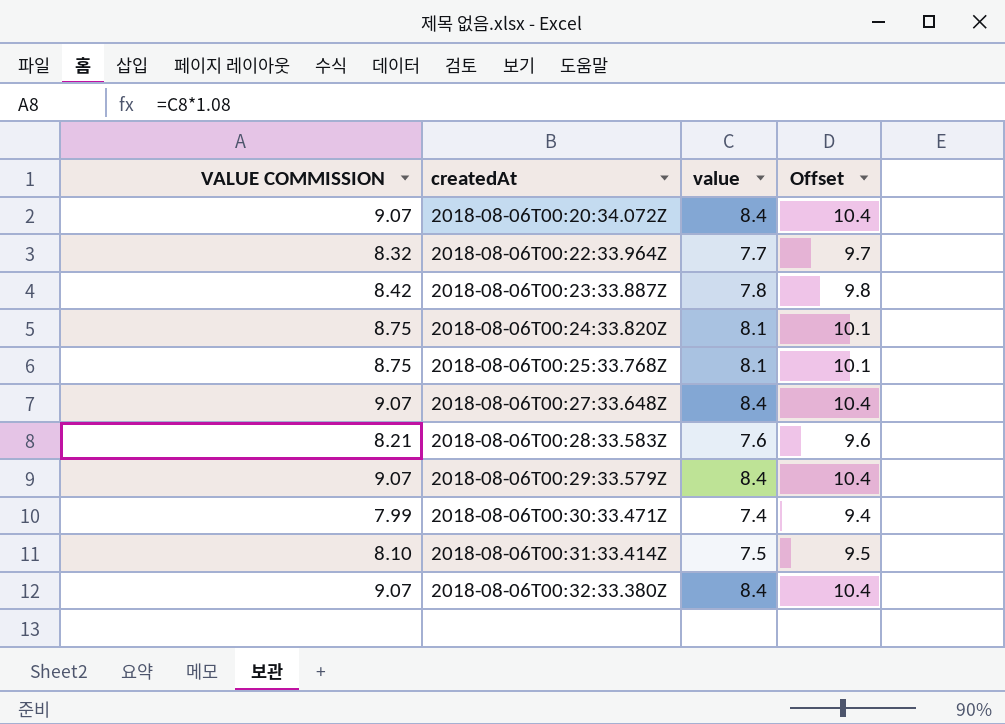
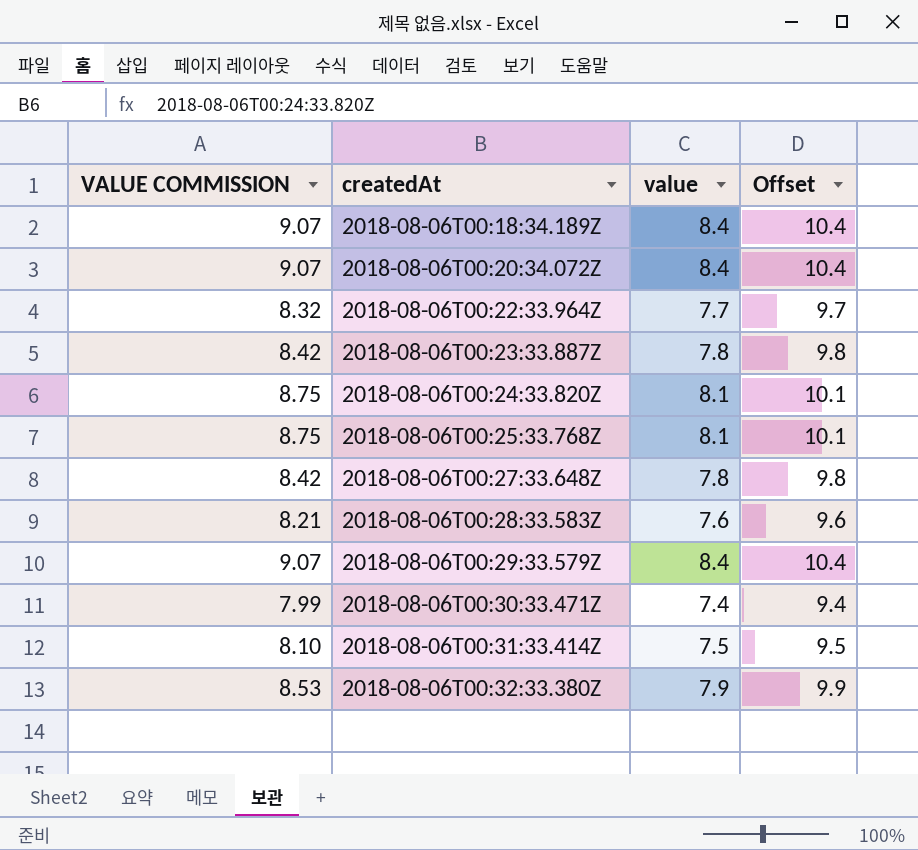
row 2018-08-06T00:18:34.189Z: none -> 9.07 | 8.4 | 10.4
2018-08-06T00:27:33.648Z | VALUE COMMISSION: 9.07 -> 8.42
2018-08-06T00:27:33.648Z | value: 8.4 -> 7.8
2018-08-06T00:27:33.648Z | Offset: 10.4 -> 9.8
2018-08-06T00:32:33.380Z | VALUE COMMISSION: 9.07 -> 8.53
2018-08-06T00:32:33.380Z | value: 8.4 -> 7.9
2018-08-06T00:32:33.380Z | Offset: 10.4 -> 9.9

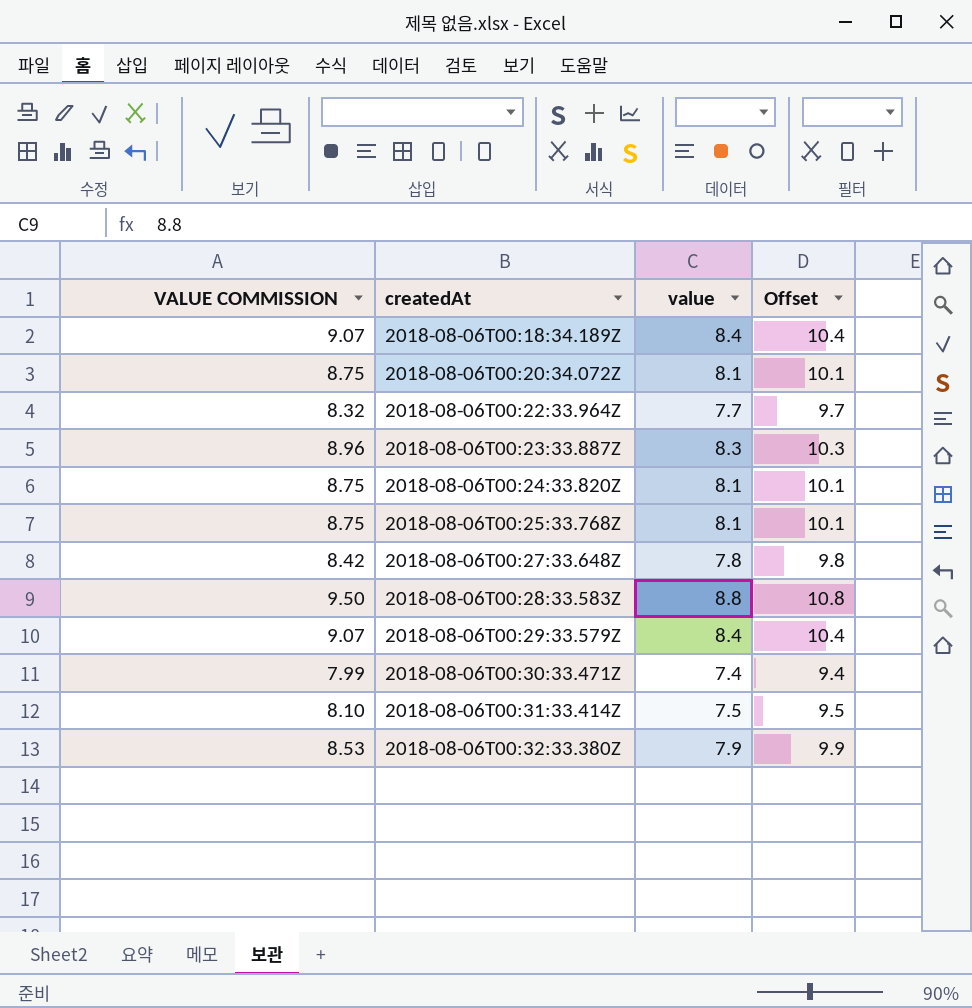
2018-08-06T00:20:34.072Z | VALUE COMMISSION: 9.07 -> 8.75
2018-08-06T00:20:34.072Z | value: 8.4 -> 8.1
2018-08-06T00:20:34.072Z | Offset: 10.4 -> 10.1
2018-08-06T00:23:33.887Z | VALUE COMMISSION: 8.42 -> 8.96
2018-08-06T00:23:33.887Z | value: 7.8 -> 8.3
2018-08-06T00:23:33.887Z | Offset: 9.8 -> 10.3
2018-08-06T00:28:33.583Z | VALUE COMMISSION: 8.21 -> 9.50
2018-08-06T00:28:33.583Z | value: 7.6 -> 8.8
2018-08-06T00:28:33.583Z | Offset: 9.6 -> 10.8

